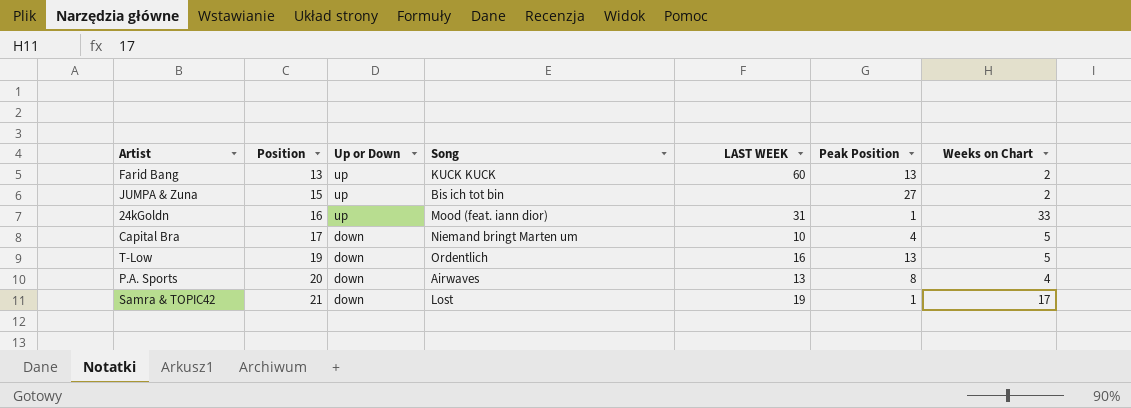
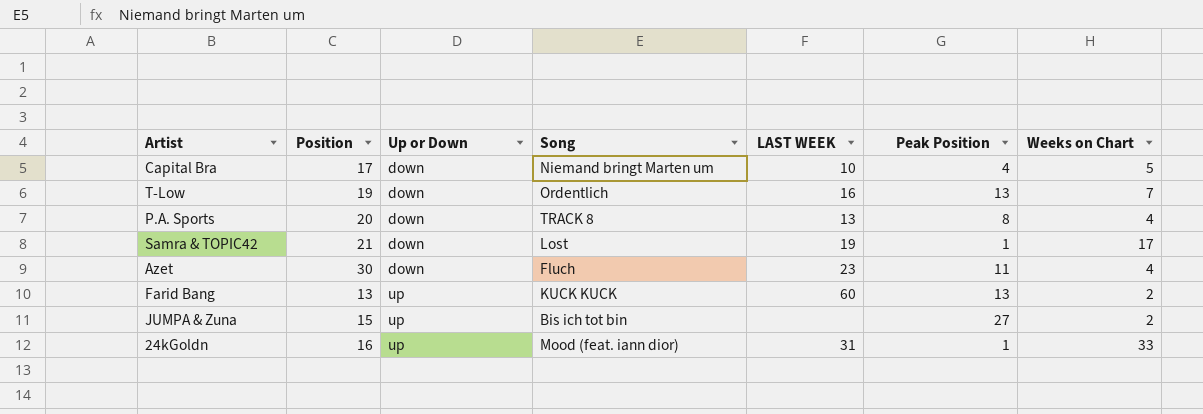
row order: Position ascending -> Up or Down ascending
T-Low | Weeks on Chart: 5 -> 7
P.A. Sports | Song: Airwaves -> TRACK 8
row Azet: none -> 30 | down | Fluch | 23 | 11 | 4

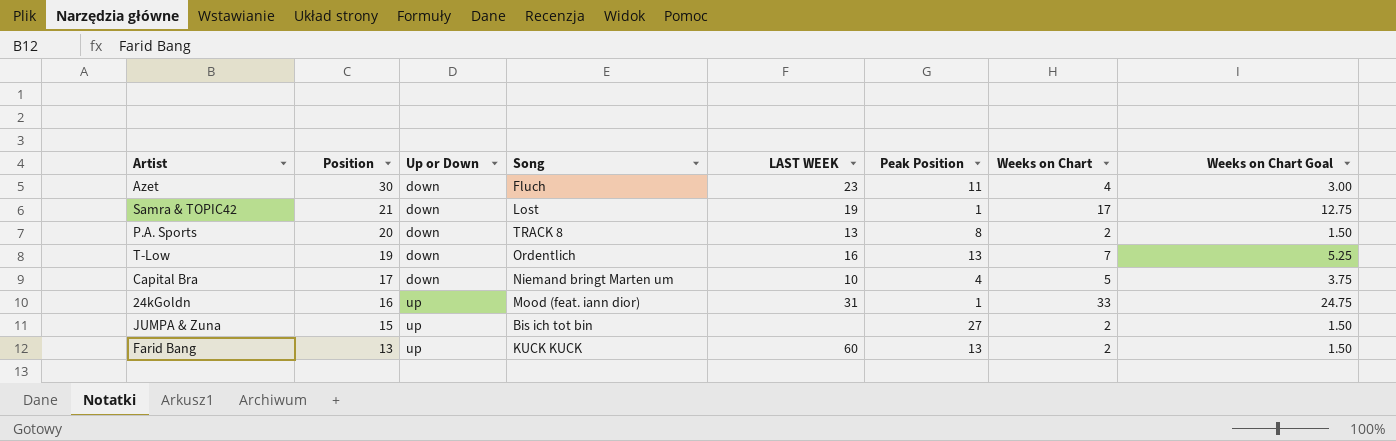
row order: Up or Down ascending -> Position descending
column Weeks on Chart Goal | formula: none -> [Weeks on Chart] * 0.75
P.A. Sports | Weeks on Chart: 4 -> 2

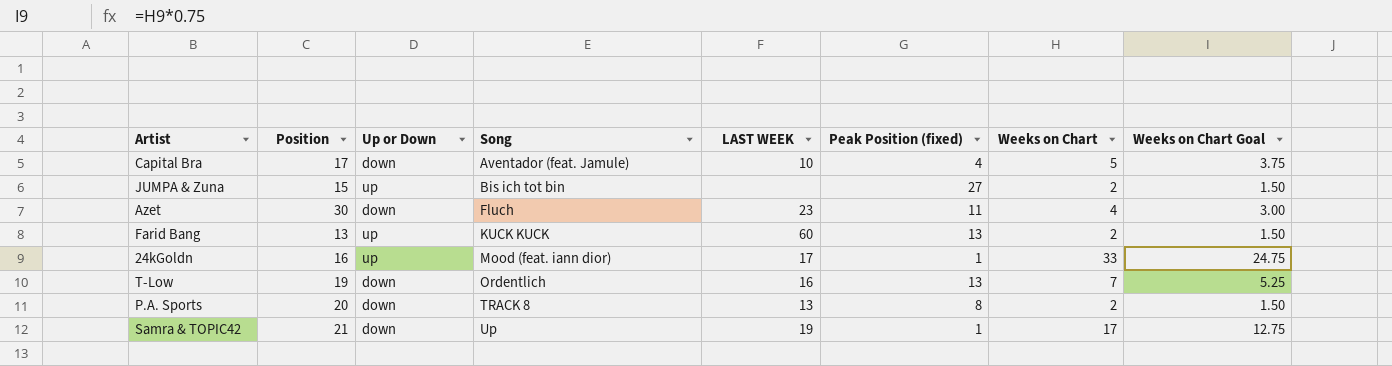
row order: Position descending -> Song ascending
column name: Peak Position -> Peak Position (fixed)
Capital Bra | Song: Niemand bringt Marten um -> Aventador (feat. Jamule)
24kGoldn | LAST WEEK: 31 -> 17
Samra & TOPIC42 | Song: Lost -> Up

